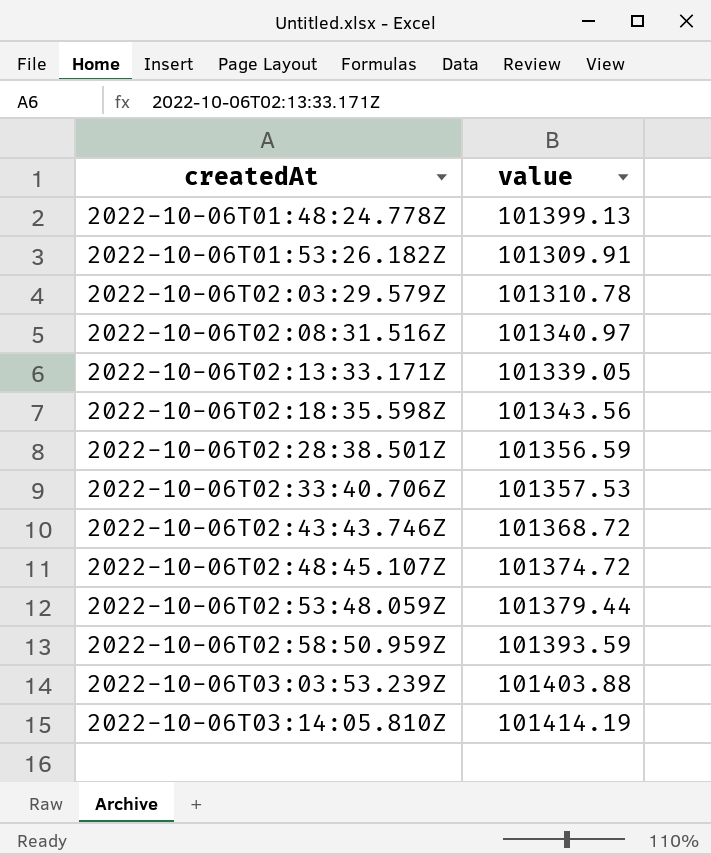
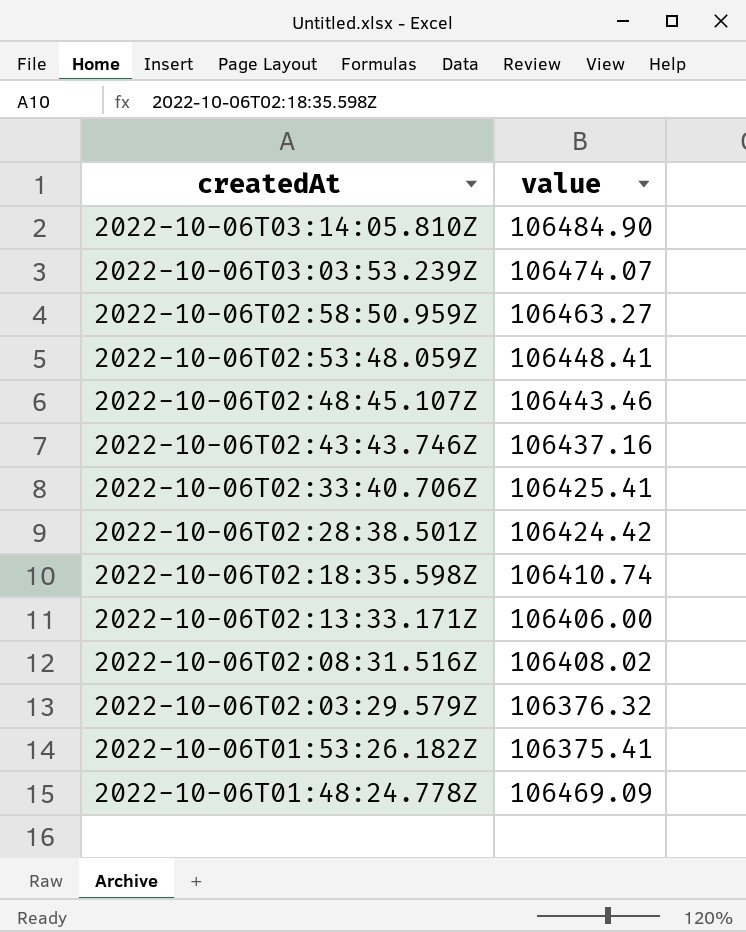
row order: createdAt ascending -> createdAt descending
2022-10-06T03:14:05.810Z | value: 101414.19 -> 106484.90
2022-10-06T03:03:53.239Z | value: 101403.88 -> 106474.07
2022-10-06T02:58:50.959Z | value: 101393.59 -> 106463.27
2022-10-06T02:53:48.059Z | value: 101379.44 -> 106448.41
2022-10-06T02:48:45.107Z | value: 101374.72 -> 106443.46
2022-10-06T02:43:43.746Z | value: 101368.72 -> 106437.16
2022-10-06T02:33:40.706Z | value: 101357.53 -> 106425.41
2022-10-06T02:28:38.501Z | value: 101356.59 -> 106424.42
2022-10-06T02:18:35.598Z | value: 101343.56 -> 106410.74
2022-10-06T02:13:33.171Z | value: 101339.05 -> 106406.00
2022-10-06T02:08:31.516Z | value: 101340.97 -> 106408.02
2022-10-06T02:03:29.579Z | value: 101310.78 -> 106376.32
2022-10-06T01:53:26.182Z | value: 101309.91 -> 106375.41
2022-10-06T01:48:24.778Z | value: 101399.13 -> 106469.09

